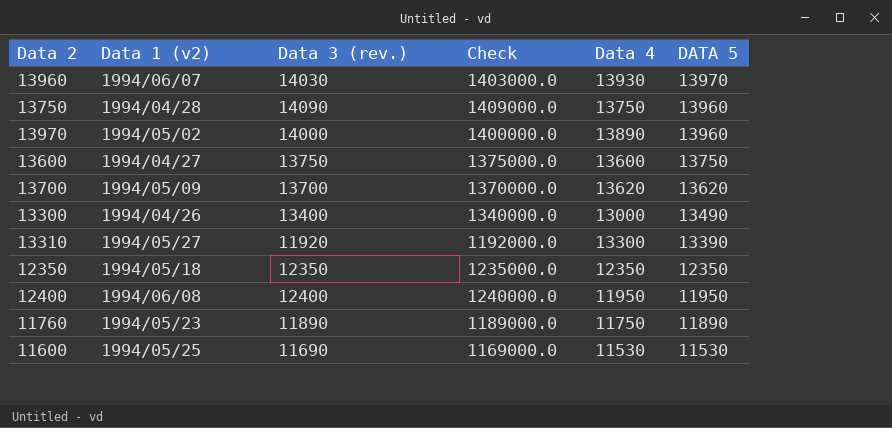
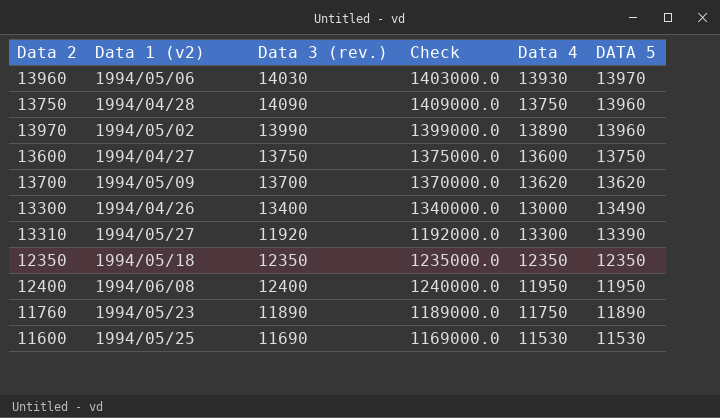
13960 | Data 1 (v2): 1994/06/07 -> 1994/05/06
13970 | Data 3 (rev.): 14000 -> 13990
13970 | Check: 1400000.0 -> 1399000.0

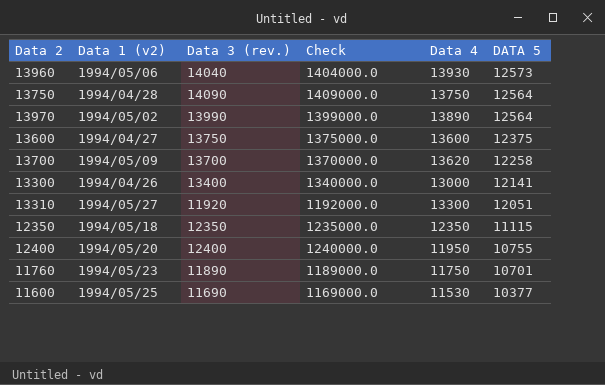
13960 | Data 3 (rev.): 14030 -> 14040
13960 | Check: 1403000.0 -> 1404000.0
13960 | DATA 5: 13970 -> 12573
13750 | DATA 5: 13960 -> 12564
13970 | DATA 5: 13960 -> 12564
13600 | DATA 5: 13750 -> 12375
13700 | DATA 5: 13620 -> 12258
13300 | DATA 5: 13490 -> 12141
13310 | DATA 5: 13390 -> 12051
12350 | DATA 5: 12350 -> 11115
12400 | Data 1 (v2): 1994/06/08 -> 1994/05/20
12400 | DATA 5: 11950 -> 10755
11760 | DATA 5: 11890 -> 10701
11600 | DATA 5: 11530 -> 10377

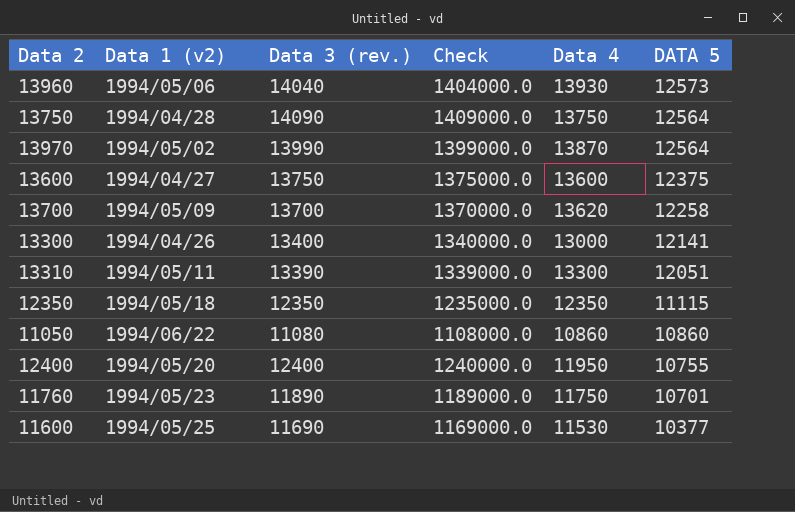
13970 | Data 4: 13890 -> 13870
13310 | Data 1 (v2): 1994/05/27 -> 1994/05/11
13310 | Data 3 (rev.): 11920 -> 13390
13310 | Check: 1192000.0 -> 1339000.0
row 11050: none -> 1994/06/22 | 11080 | 1108000.0 | 10860 | 10860

